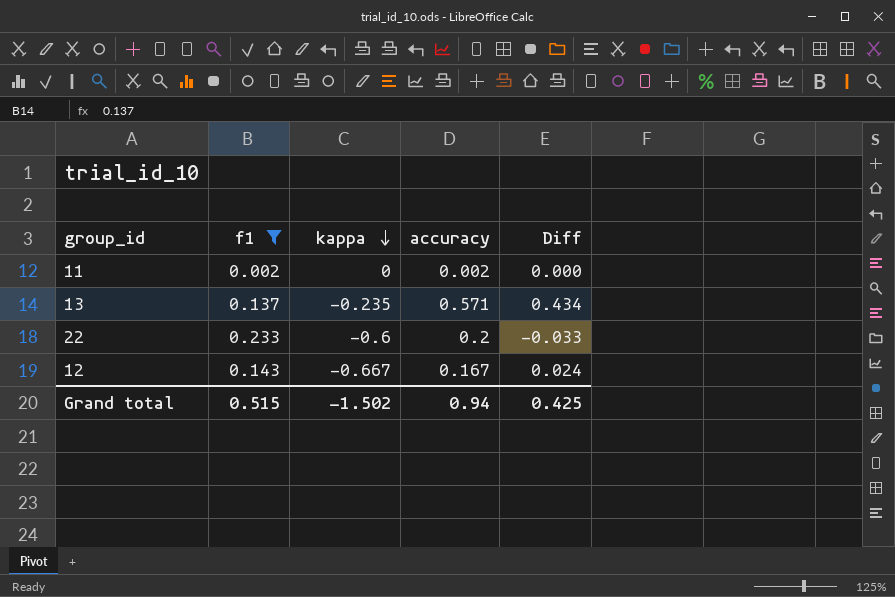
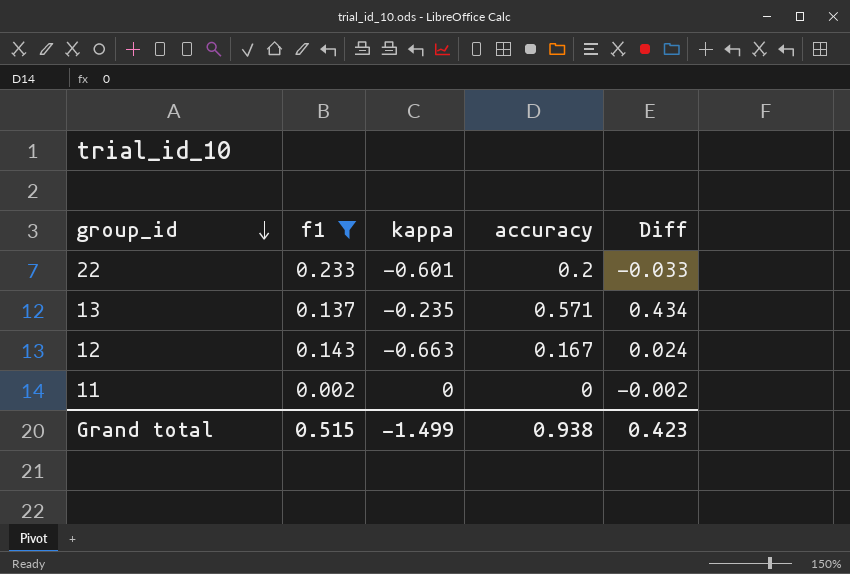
row order: kappa descending -> group_id descending
22 | kappa: -0.6 -> -0.601
12 | kappa: -0.667 -> -0.663
11 | accuracy: 0.002 -> 0
11 | Diff: 0.000 -> -0.002
Grand total | kappa: -1.502 -> -1.499
Grand total | accuracy: 0.94 -> 0.938
Grand total | Diff: 0.425 -> 0.423

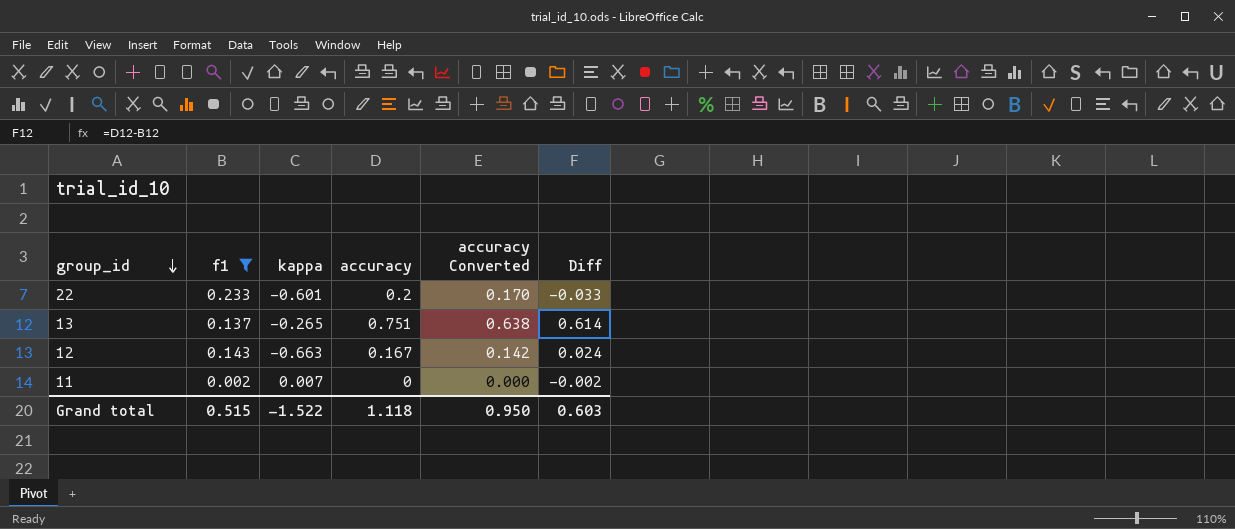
column accuracy Converted | formula: none -> [accuracy] * 0.85
13 | kappa: -0.235 -> -0.265
13 | accuracy: 0.571 -> 0.751
13 | Diff: 0.434 -> 0.614
11 | kappa: 0 -> 0.007
Grand total | kappa: -1.499 -> -1.522
Grand total | accuracy: 0.938 -> 1.118
Grand total | Diff: 0.423 -> 0.603

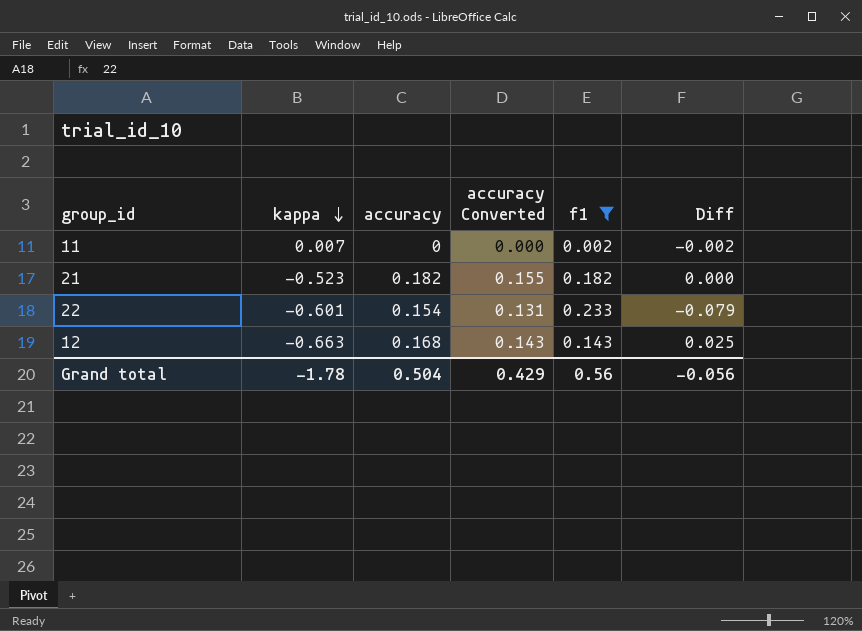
row order: group_id descending -> kappa descending
column f1 | position: 2 -> 5
row 13: 0.137 | -0.265 | 0.751 | 0.638 | 0.614 -> none
row 21: none -> -0.523 | 0.182 | 0.155 | 0.182 | 0.000
22 | accuracy: 0.2 -> 0.154
22 | accuracy Converted: 0.170 -> 0.131
22 | Diff: -0.033 -> -0.079
12 | accuracy: 0.167 -> 0.168
12 | accuracy Converted: 0.142 -> 0.143
12 | Diff: 0.024 -> 0.025
Grand total | kappa: -1.522 -> -1.78
Grand total | accuracy: 1.118 -> 0.504
Grand total | accuracy Converted: 0.950 -> 0.429
Grand total | f1: 0.515 -> 0.56
Grand total | Diff: 0.603 -> -0.056

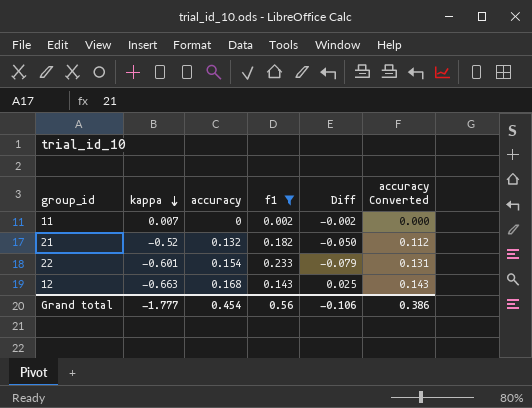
column accuracy Converted | position: 4 -> 6
21 | kappa: -0.523 -> -0.52
21 | accuracy: 0.182 -> 0.132
21 | Diff: 0.000 -> -0.050
21 | accuracy Converted: 0.155 -> 0.112
Grand total | kappa: -1.78 -> -1.777
Grand total | accuracy: 0.504 -> 0.454
Grand total | Diff: -0.056 -> -0.106
Grand total | accuracy Converted: 0.429 -> 0.386

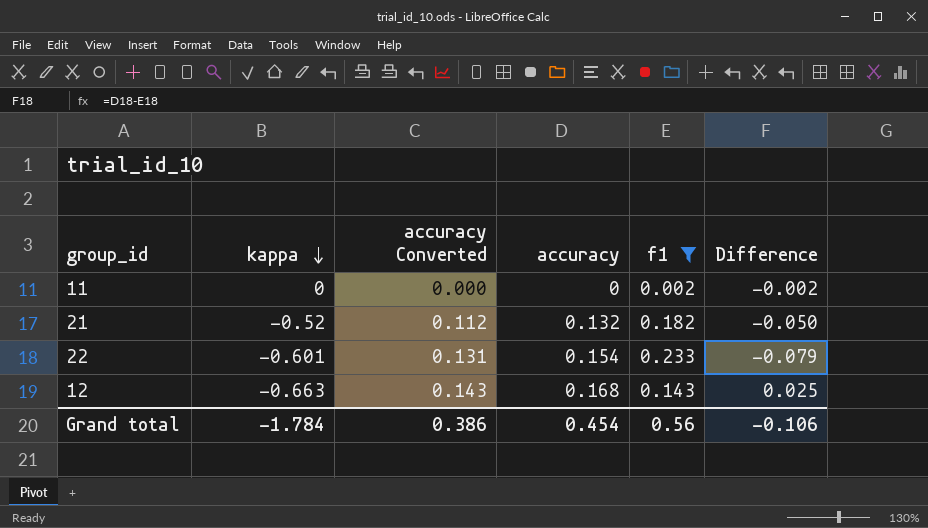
column accuracy Converted | position: 6 -> 3
column name: Diff -> Difference
11 | kappa: 0.007 -> 0
Grand total | kappa: -1.777 -> -1.784

